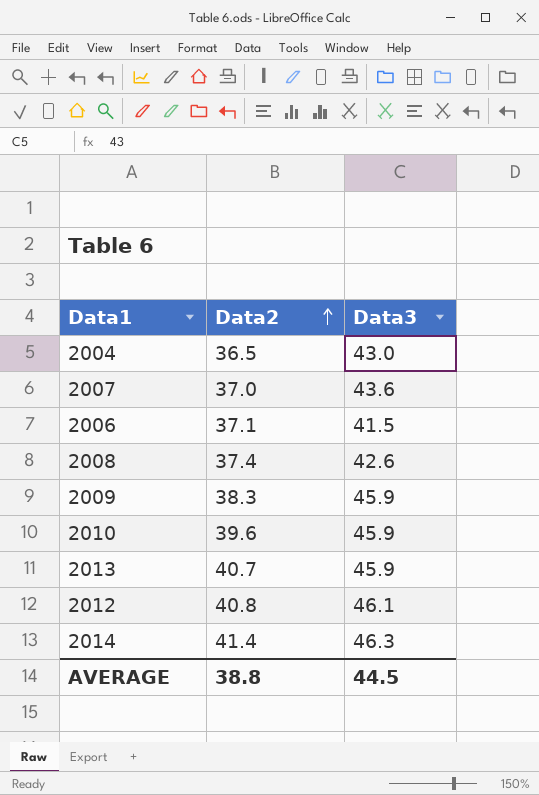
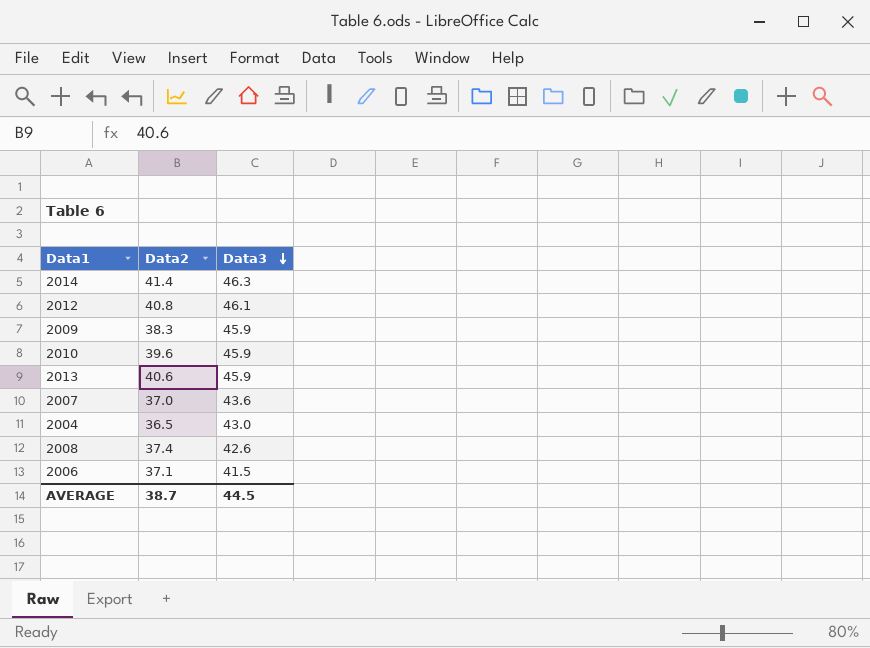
row order: Data2 ascending -> Data3 descending
2013 | Data2: 40.7 -> 40.6
AVERAGE | Data2: 38.8 -> 38.7

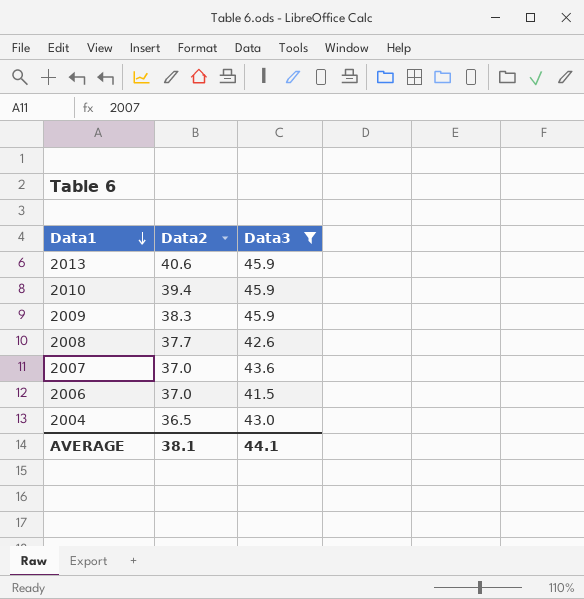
filter: none -> Data3 <= 45.9
row order: Data3 descending -> Data1 descending
2010 | Data2: 39.6 -> 39.4
2008 | Data2: 37.4 -> 37.7
2006 | Data2: 37.1 -> 37.0
AVERAGE | Data2: 38.7 -> 38.1
AVERAGE | Data3: 44.5 -> 44.1

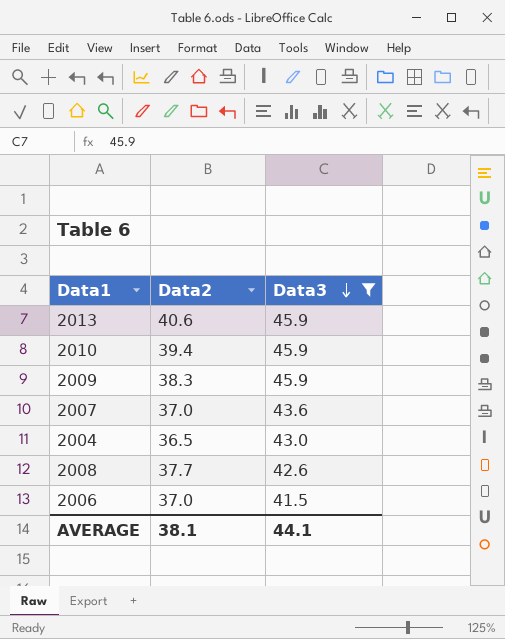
row order: Data1 descending -> Data3 descending

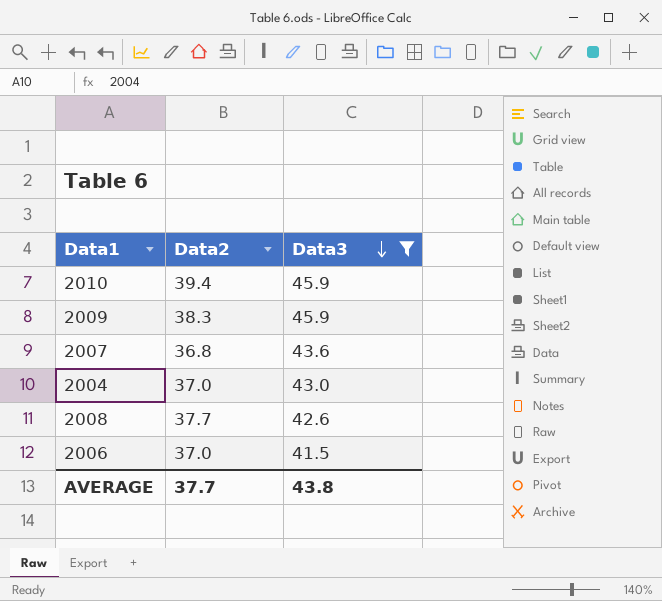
row 2013: 40.6 | 45.9 -> none
2007 | Data2: 37.0 -> 36.8
2004 | Data2: 36.5 -> 37.0
AVERAGE | Data2: 38.1 -> 37.7
AVERAGE | Data3: 44.1 -> 43.8

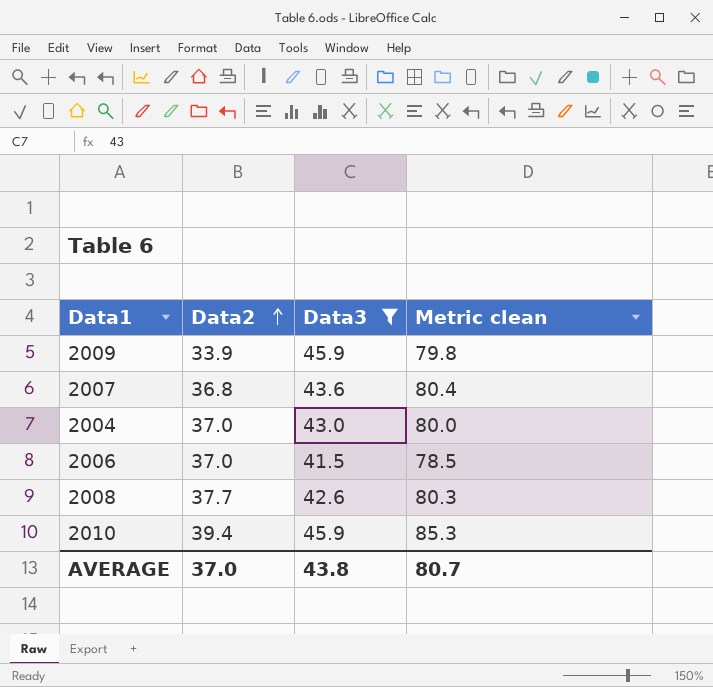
row order: Data3 descending -> Data2 ascending
column Metric clean | formula: none -> [Data2] + [Data3]
2009 | Data2: 38.3 -> 33.9
AVERAGE | Data2: 37.7 -> 37.0

